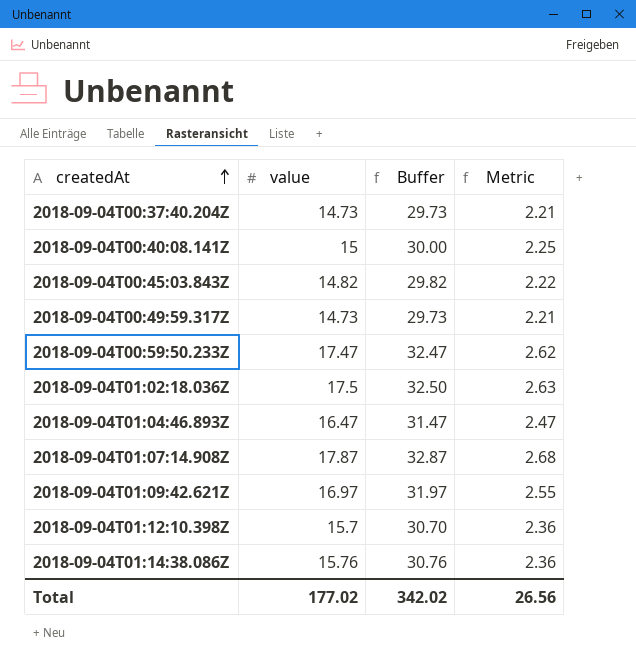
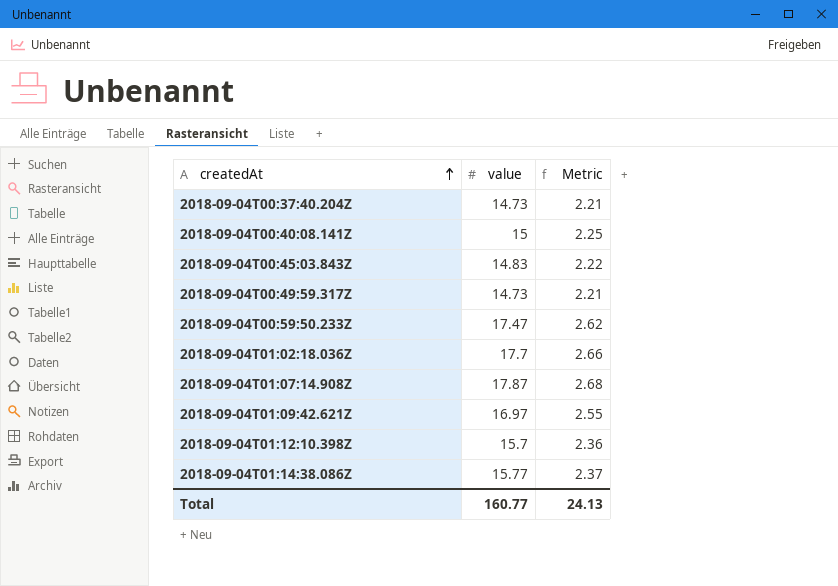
column Buffer | formula: [value] + 15 -> none
row 2018-09-04T01:04:46.893Z: 16.47 | 31.47 | 2.47 -> none
2018-09-04T00:45:03.843Z | value: 14.82 -> 14.83
2018-09-04T01:02:18.036Z | value: 17.5 -> 17.7
2018-09-04T01:02:18.036Z | Metric: 2.63 -> 2.66
2018-09-04T01:14:38.086Z | value: 15.76 -> 15.77
2018-09-04T01:14:38.086Z | Metric: 2.36 -> 2.37
Total | value: 177.02 -> 160.77
Total | Metric: 26.56 -> 24.13

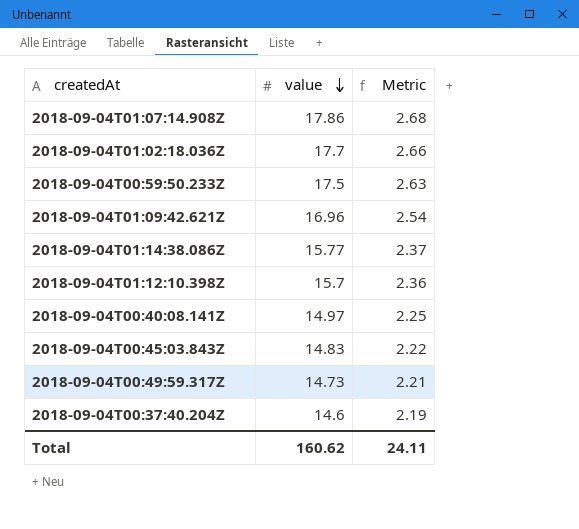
row order: createdAt ascending -> value descending
2018-09-04T01:07:14.908Z | value: 17.87 -> 17.86
2018-09-04T00:59:50.233Z | value: 17.47 -> 17.5
2018-09-04T00:59:50.233Z | Metric: 2.62 -> 2.63
2018-09-04T01:09:42.621Z | value: 16.97 -> 16.96
2018-09-04T01:09:42.621Z | Metric: 2.55 -> 2.54
2018-09-04T00:40:08.141Z | value: 15 -> 14.97
2018-09-04T00:37:40.204Z | value: 14.73 -> 14.6
2018-09-04T00:37:40.204Z | Metric: 2.21 -> 2.19
Total | value: 160.77 -> 160.62
Total | Metric: 24.13 -> 24.11

